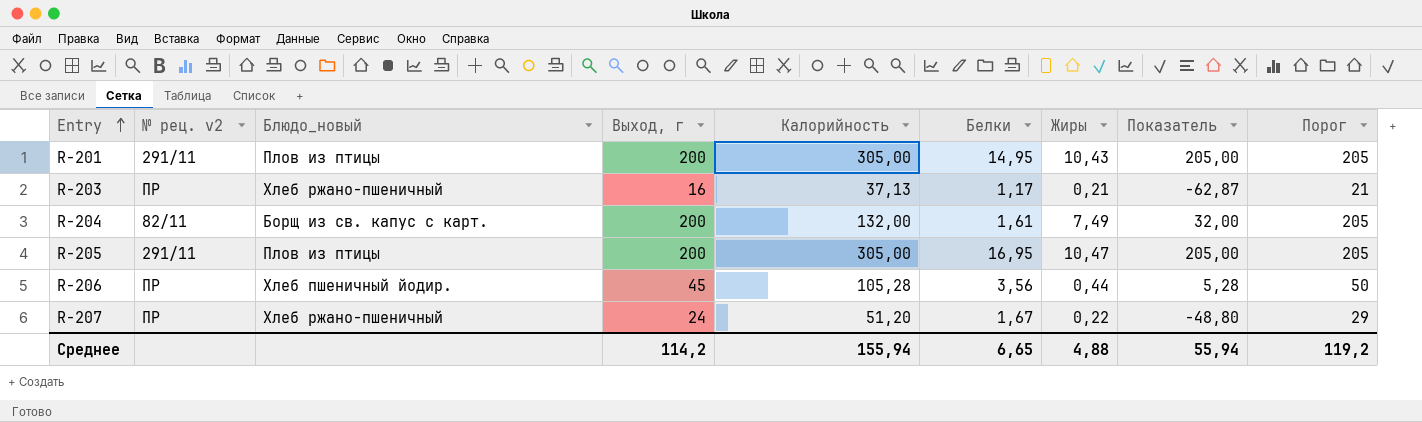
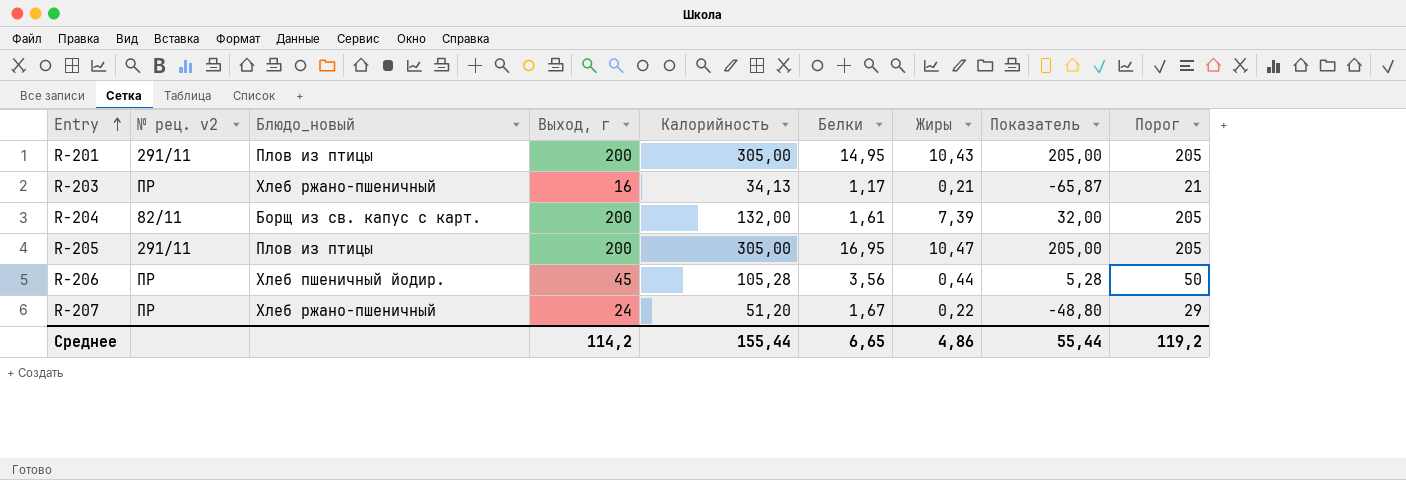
R-203 | Калорийность: 37,13 -> 34,13
R-203 | Показатель: -62,87 -> -65,87
R-204 | Жиры: 7,49 -> 7,39
Среднее | Калорийность: 155,94 -> 155,44
Среднее | Жиры: 4,88 -> 4,86
Среднее | Показатель: 55,94 -> 55,44

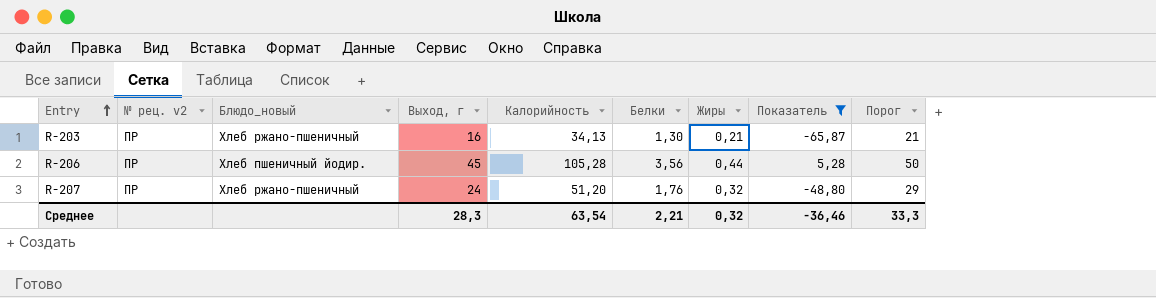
filter: none -> Показатель <= 5,28
R-203 | Белки: 1,17 -> 1,30
R-207 | Белки: 1,67 -> 1,76
R-207 | Жиры: 0,22 -> 0,32
Среднее | Выход, г: 114,2 -> 28,3
Среднее | Калорийность: 155,44 -> 63,54
Среднее | Белки: 6,65 -> 2,21
Среднее | Жиры: 4,86 -> 0,32
Среднее | Показатель: 55,44 -> -36,46
Среднее | Порог: 119,2 -> 33,3

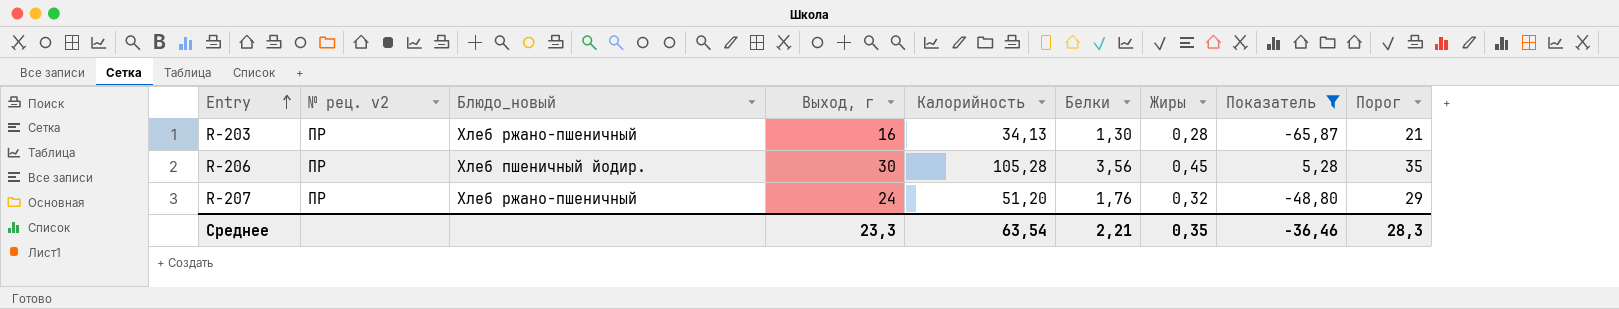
R-203 | Жиры: 0,21 -> 0,28
R-206 | Выход, г: 45 -> 30
R-206 | Жиры: 0,44 -> 0,45
R-206 | Порог: 50 -> 35
Среднее | Выход, г: 28,3 -> 23,3
Среднее | Жиры: 0,32 -> 0,35
Среднее | Порог: 33,3 -> 28,3

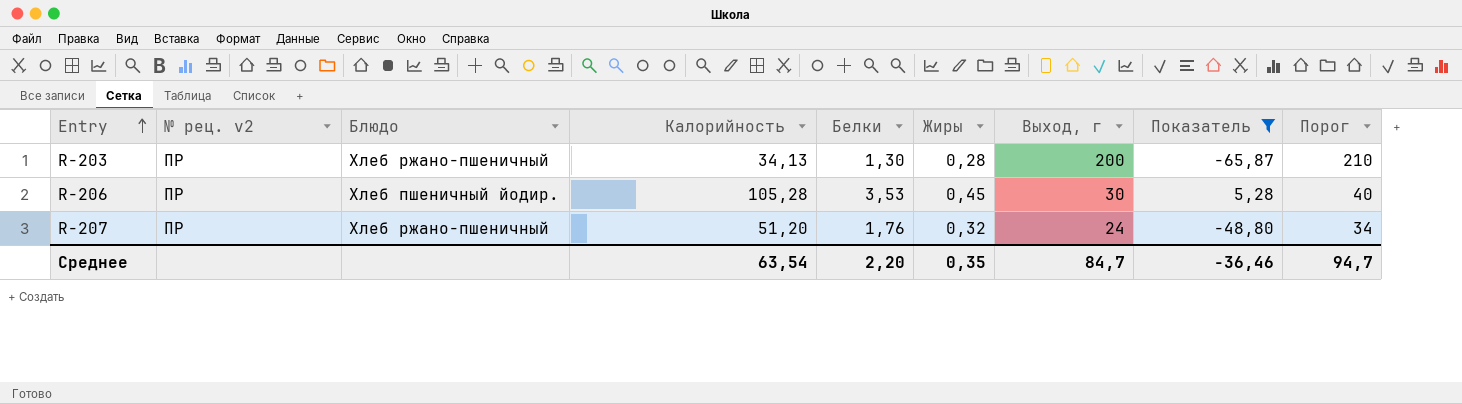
column name: Блюдо_новый -> Блюдо
column Выход, г | position: 4 -> 7
column Порог | formula: [Выход, г] + 5 -> [Выход, г] + 10
R-203 | Выход, г: 16 -> 200
R-206 | Белки: 3,56 -> 3,53
Среднее | Белки: 2,21 -> 2,20
Среднее | Выход, г: 23,3 -> 84,7
Среднее | Порог: 28,3 -> 94,7

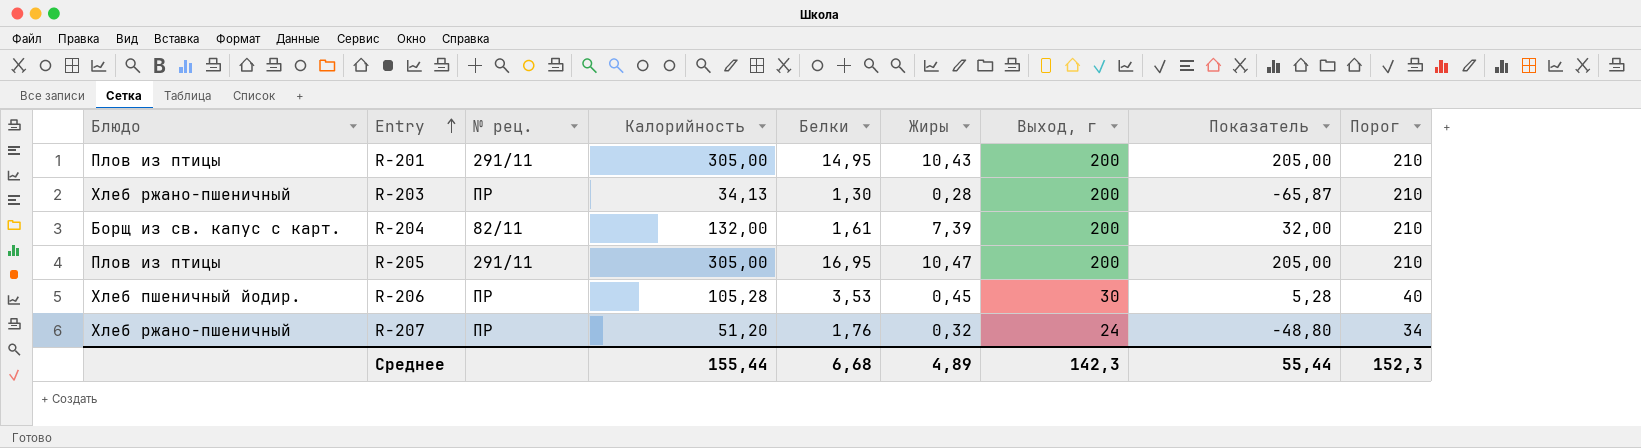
filter: Показатель <= 5,28 -> none
column Блюдо | position: 3 -> 1
column name: № рец. v2 -> № рец.
Среднее | Калорийность: 63,54 -> 155,44
Среднее | Белки: 2,20 -> 6,68
Среднее | Жиры: 0,35 -> 4,89
Среднее | Выход, г: 84,7 -> 142,3
Среднее | Показатель: -36,46 -> 55,44
Среднее | Порог: 94,7 -> 152,3

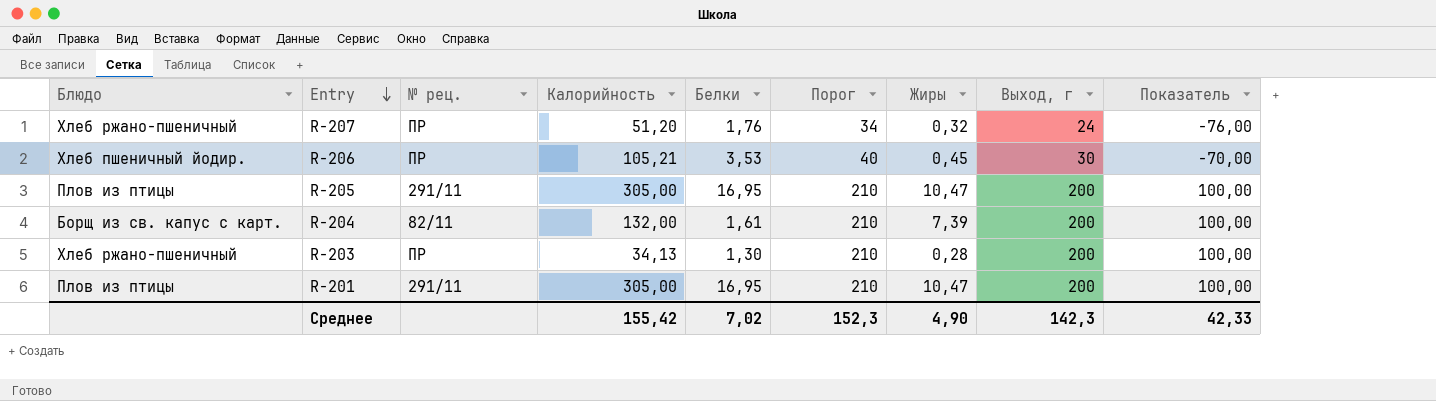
row order: Entry ascending -> Entry descending
column Порог | position: 9 -> 6
column Показатель | formula: [Калорийность] - 100 -> [Выход, г] - 100
R-206 | Калорийность: 105,28 -> 105,21
R-201 | Белки: 14,95 -> 16,95
R-201 | Жиры: 10,43 -> 10,47
Среднее | Калорийность: 155,44 -> 155,42
Среднее | Белки: 6,68 -> 7,02
Среднее | Жиры: 4,89 -> 4,90
Среднее | Показатель: 55,44 -> 42,33

